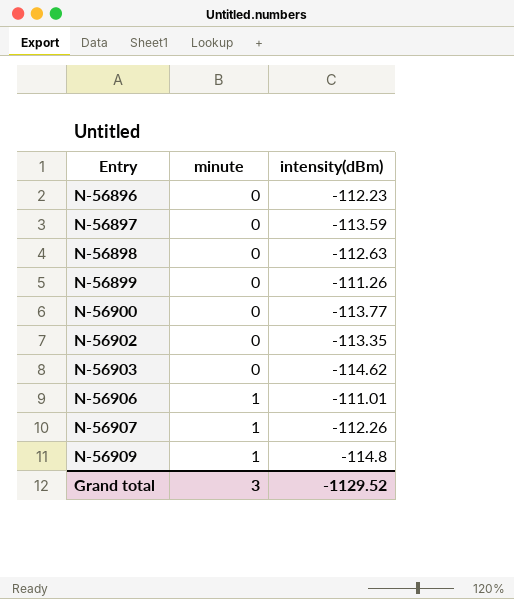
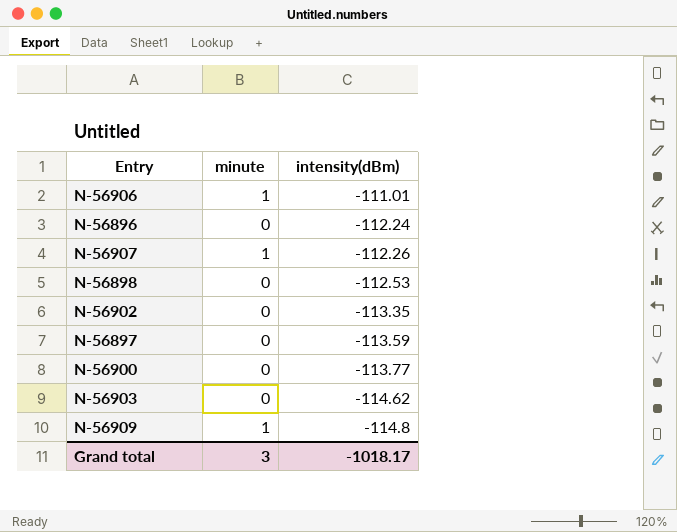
row order: Entry ascending -> intensity(dBm) descending
row N-56899: 0 | -111.26 -> none
N-56896 | intensity(dBm): -112.23 -> -112.24
N-56898 | intensity(dBm): -112.63 -> -112.53
Grand total | intensity(dBm): -1129.52 -> -1018.17

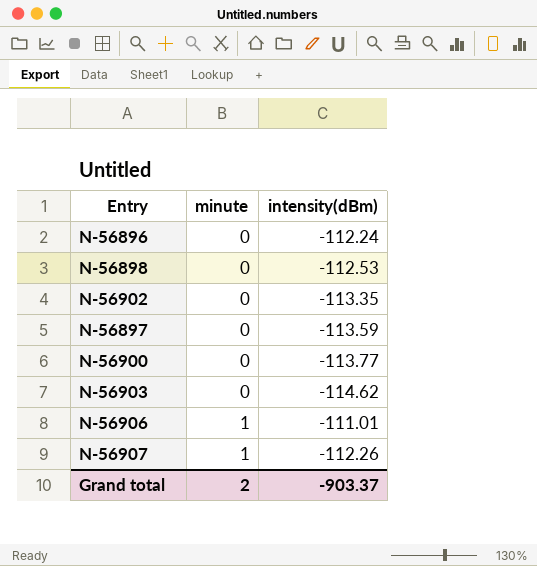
row order: intensity(dBm) descending -> minute ascending
row N-56909: 1 | -114.8 -> none
Grand total | minute: 3 -> 2
Grand total | intensity(dBm): -1018.17 -> -903.37

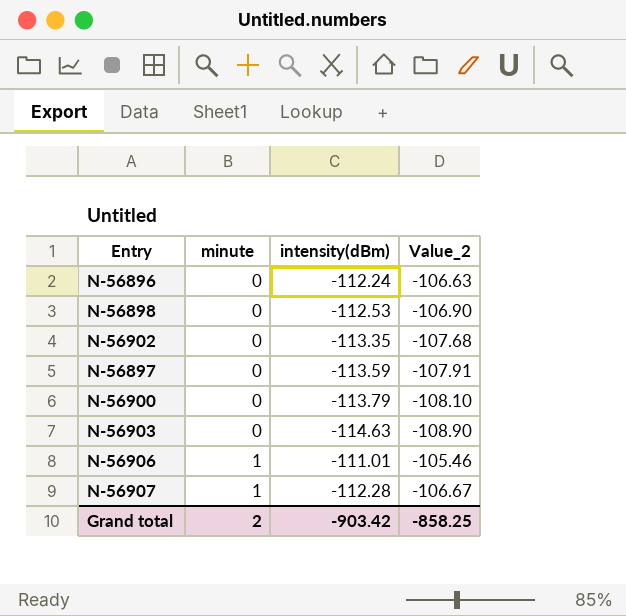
column Value_2 | formula: none -> [intensity(dBm)] * 0.95
N-56900 | intensity(dBm): -113.77 -> -113.79
N-56903 | intensity(dBm): -114.62 -> -114.63
N-56907 | intensity(dBm): -112.26 -> -112.28
Grand total | intensity(dBm): -903.37 -> -903.42

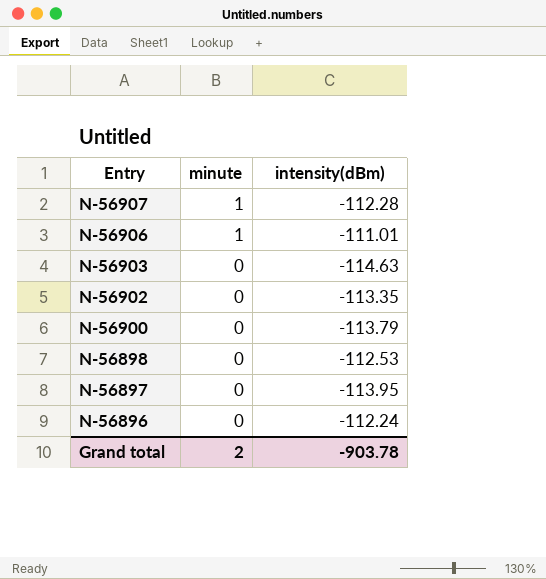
row order: minute ascending -> Entry descending
column Value_2 | formula: [intensity(dBm)] * 0.95 -> none
N-56897 | intensity(dBm): -113.59 -> -113.95
Grand total | intensity(dBm): -903.42 -> -903.78

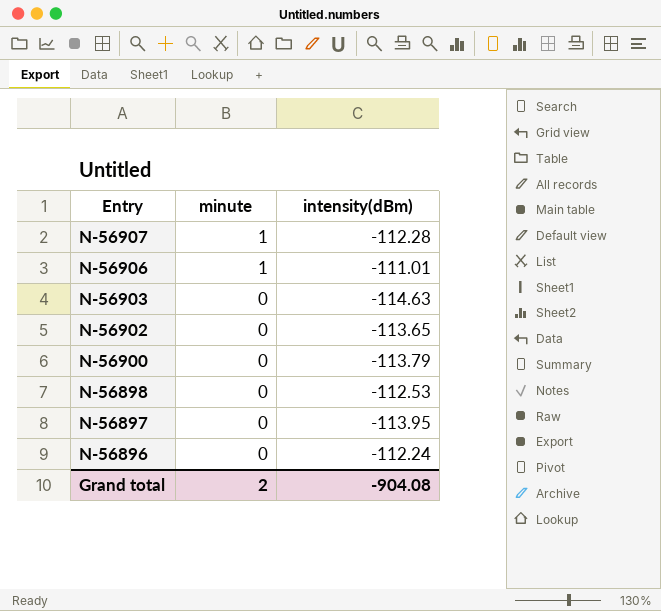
N-56902 | intensity(dBm): -113.35 -> -113.65
Grand total | intensity(dBm): -903.78 -> -904.08

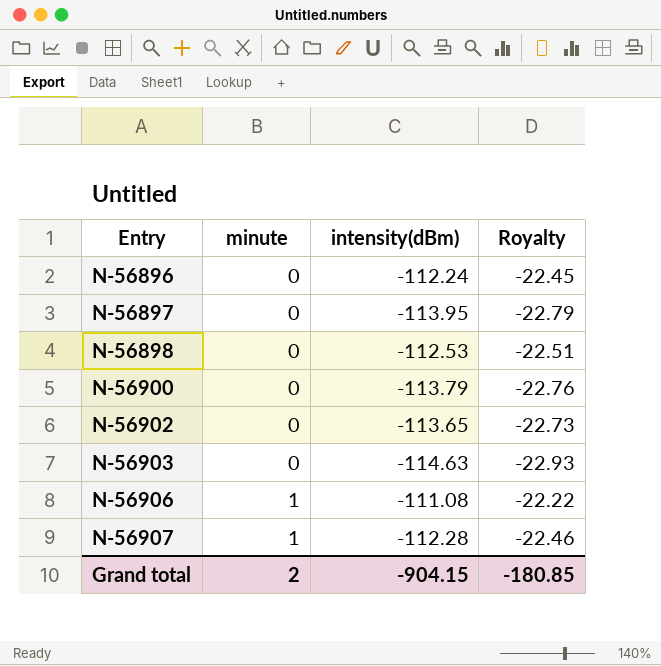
row order: Entry descending -> Entry ascending
column Royalty | formula: none -> [intensity(dBm)] * 0.2
N-56906 | intensity(dBm): -111.01 -> -111.08
Grand total | intensity(dBm): -904.08 -> -904.15

